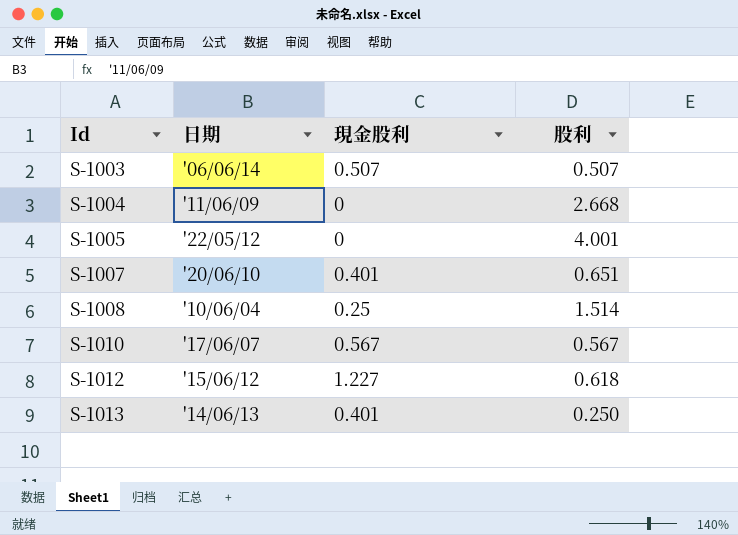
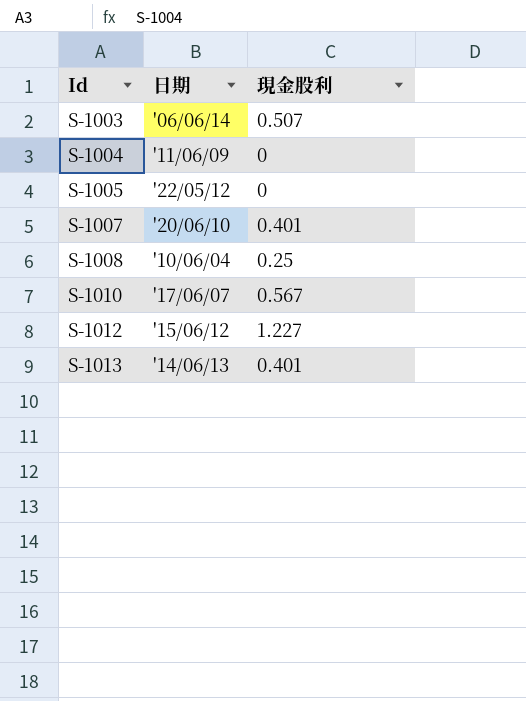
column 股利 | position: 4 -> none

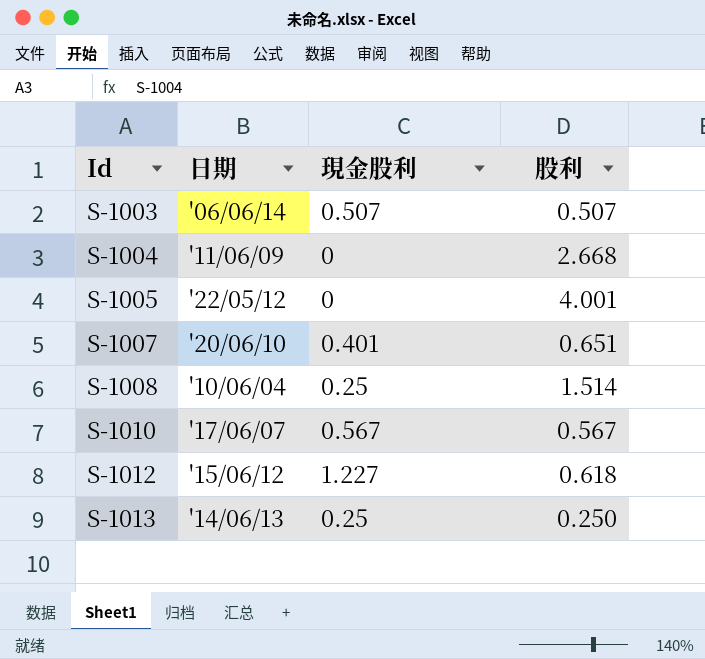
column 股利 | position: none -> 4
S-1013 | 現金股利: 0.401 -> 0.25

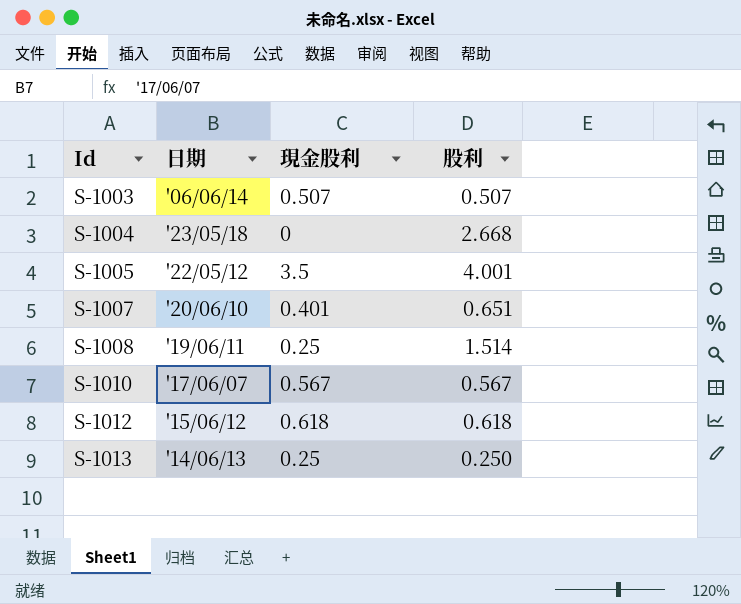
S-1004 | 日期: '11/06/09 -> '23/05/18
S-1005 | 現金股利: 0 -> 3.5
S-1008 | 日期: '10/06/04 -> '19/06/11
S-1012 | 現金股利: 1.227 -> 0.618

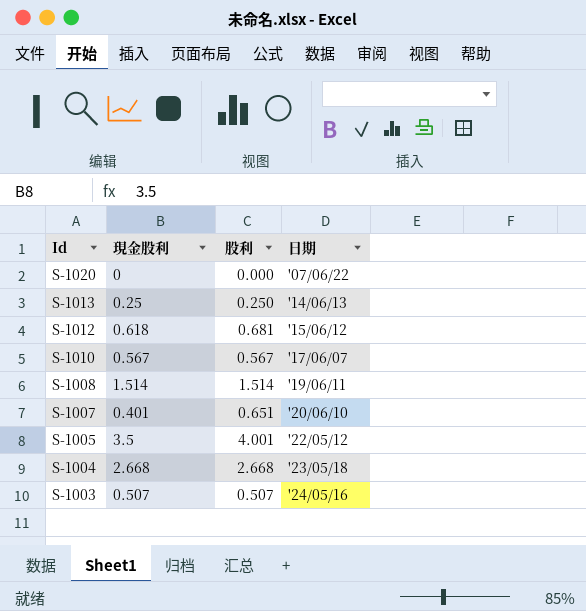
row order: Id ascending -> Id descending
column 日期 | position: 2 -> 4
row S-1020: none -> 0 | 0.000 | '07/06/22
S-1012 | 股利: 0.618 -> 0.681
S-1008 | 現金股利: 0.25 -> 1.514
S-1004 | 現金股利: 0 -> 2.668
S-1003 | 日期: '06/06/14 -> '24/05/16

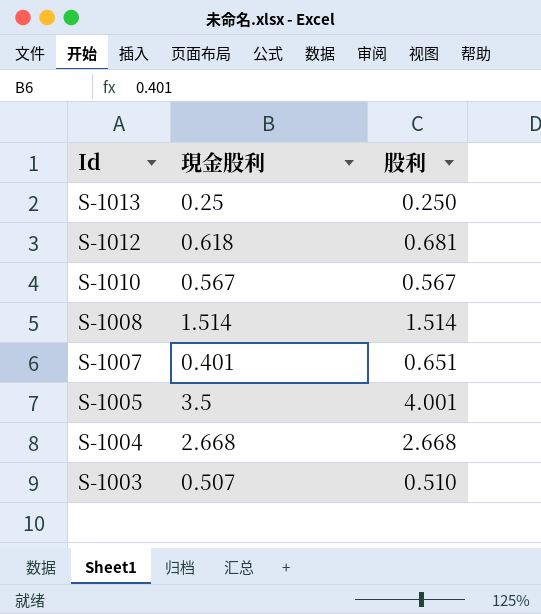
column 日期 | position: 4 -> none
row S-1020: 0 | 0.000 | '07/06/22 -> none
S-1003 | 股利: 0.507 -> 0.510

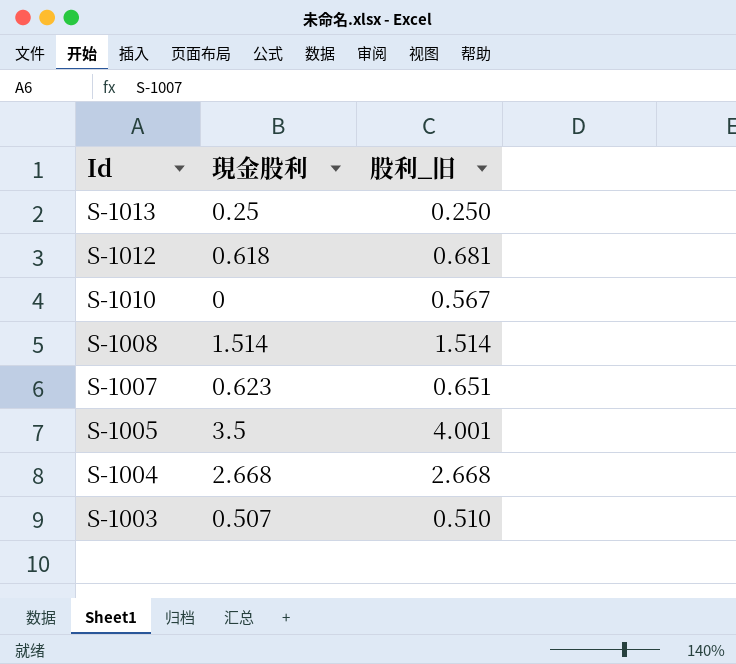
column name: 股利 -> 股利_旧
S-1010 | 現金股利: 0.567 -> 0
S-1007 | 現金股利: 0.401 -> 0.623

